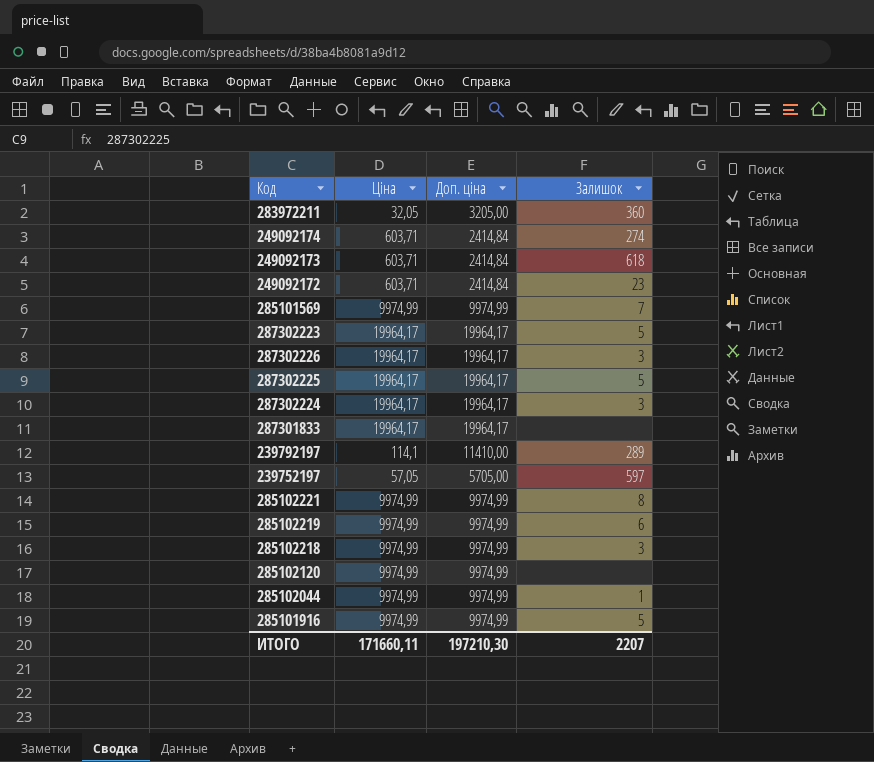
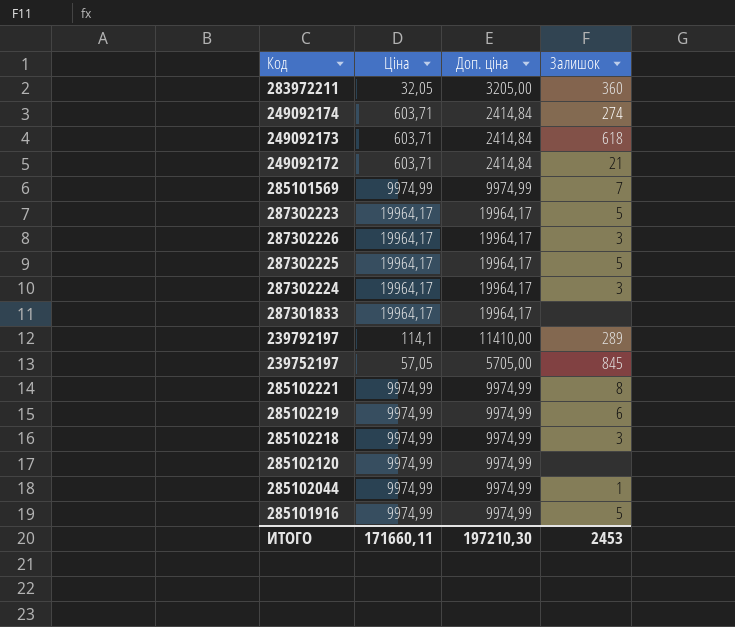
249092172 | Залишок: 23 -> 21
239752197 | Залишок: 597 -> 845
ИТОГО | Залишок: 2207 -> 2453

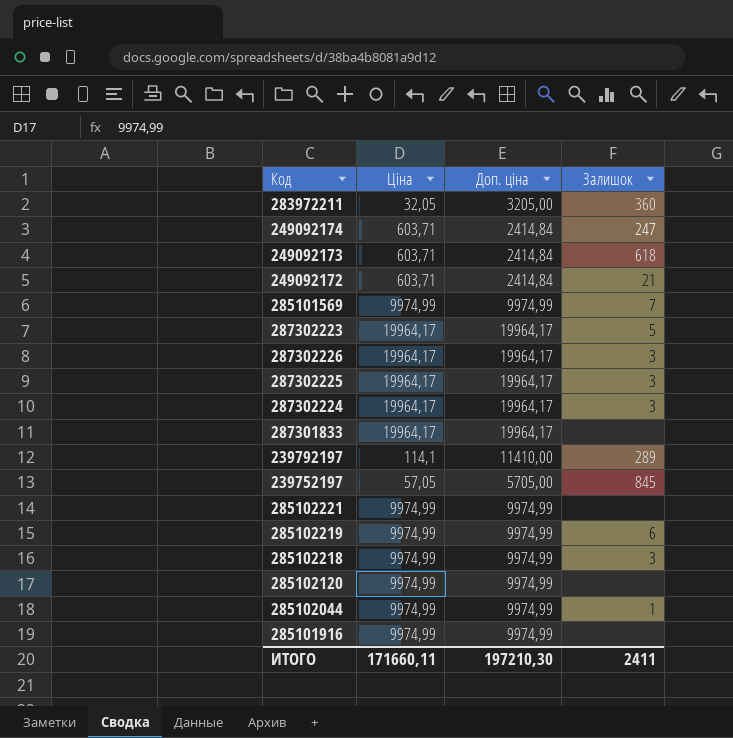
249092174 | Залишок: 274 -> 247
287302225 | Залишок: 5 -> 3
285102221 | Залишок: 8 -> none
285101916 | Залишок: 5 -> none
ИТОГО | Залишок: 2453 -> 2411

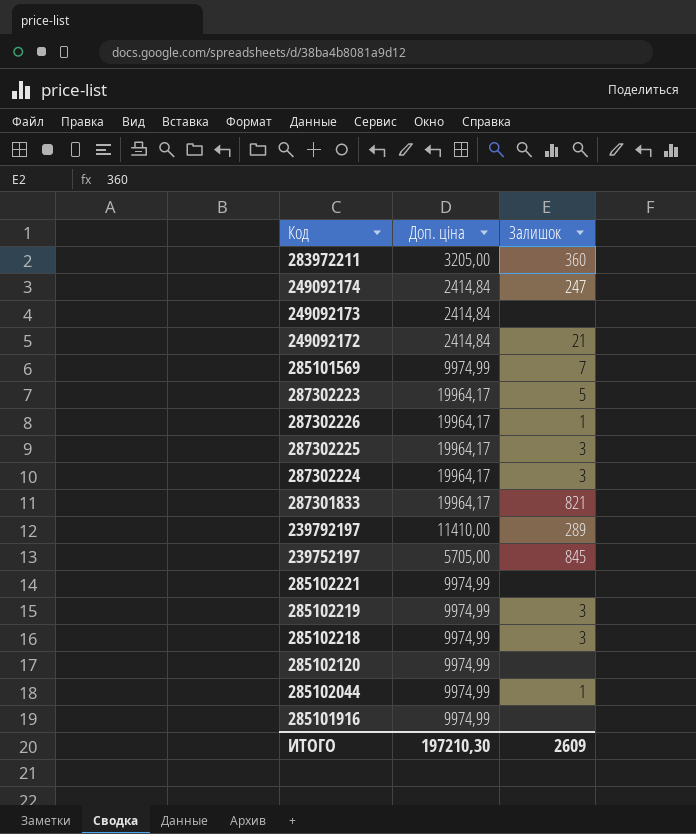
column Ціна | position: 2 -> none
249092173 | Залишок: 618 -> none
287302226 | Залишок: 3 -> 1
287301833 | Залишок: none -> 821
285102219 | Залишок: 6 -> 3
ИТОГО | Залишок: 2411 -> 2609

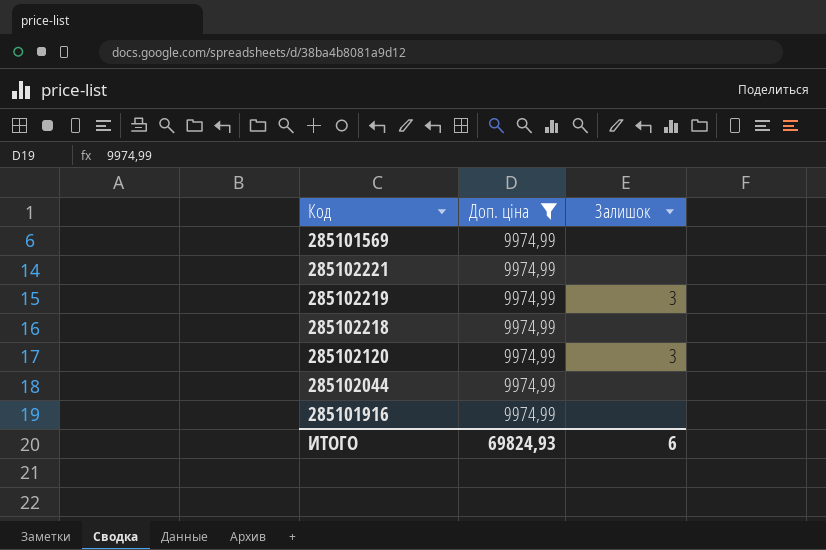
filter: none -> Доп. ціна = 9974,99
285101569 | Залишок: 7 -> none
285102218 | Залишок: 3 -> none
285102120 | Залишок: none -> 3
285102044 | Залишок: 1 -> none
ИТОГО | Доп. ціна: 197210,30 -> 69824,93
ИТОГО | Залишок: 2609 -> 6

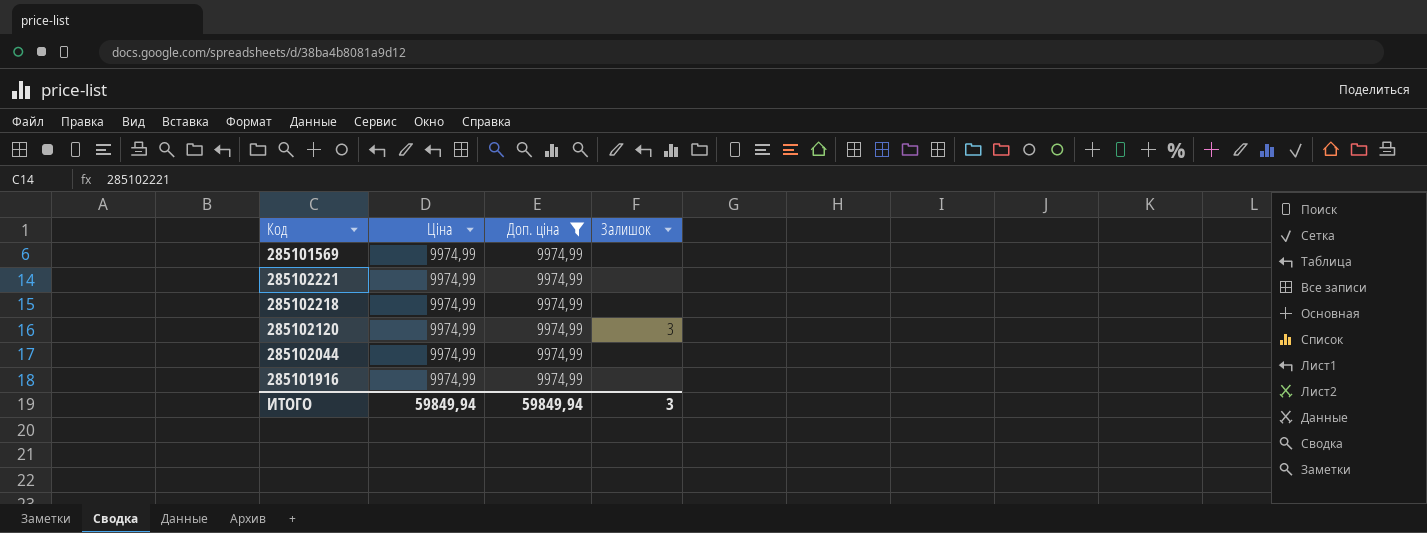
column Ціна | position: none -> 2
row 285102219: 9974,99 | 3 -> none
ИТОГО | Доп. ціна: 69824,93 -> 59849,94
ИТОГО | Залишок: 6 -> 3

